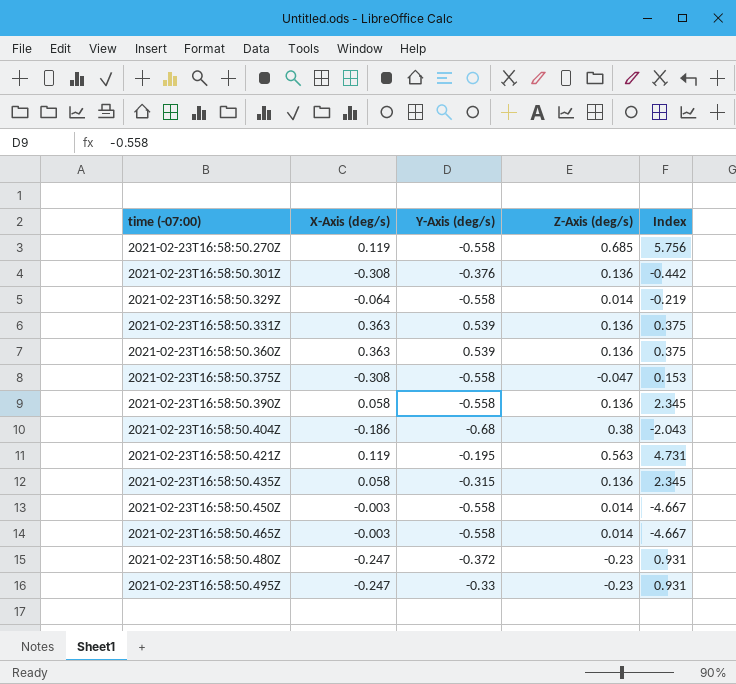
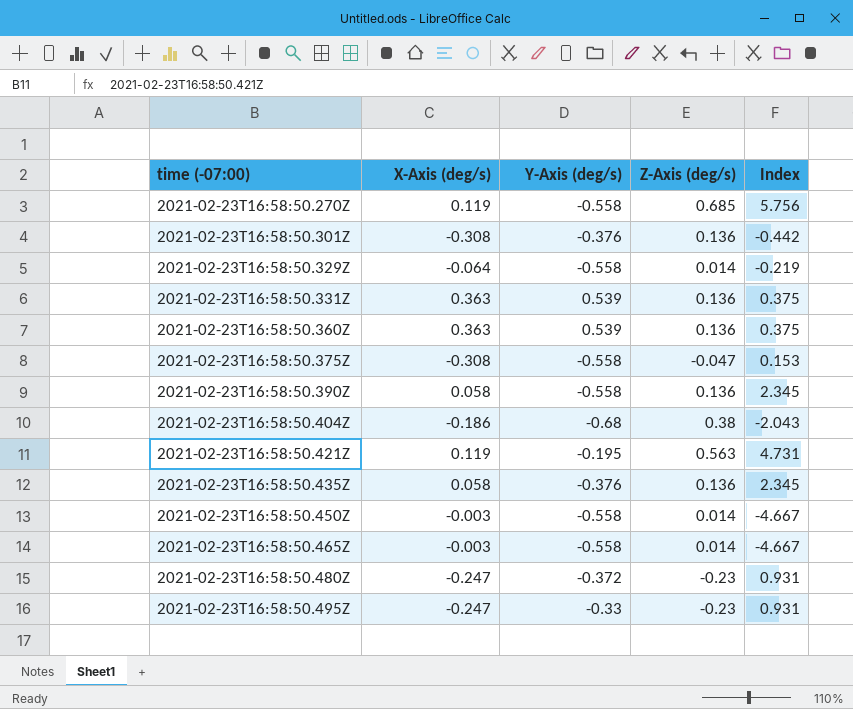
2021-02-23T16:58:50.435Z | Y-Axis (deg/s): -0.315 -> -0.376

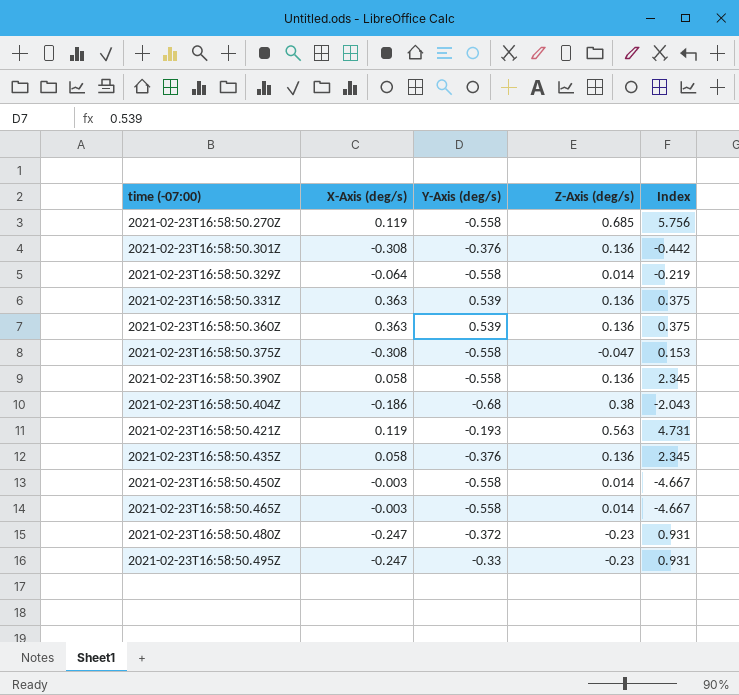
2021-02-23T16:58:50.421Z | Y-Axis (deg/s): -0.195 -> -0.193

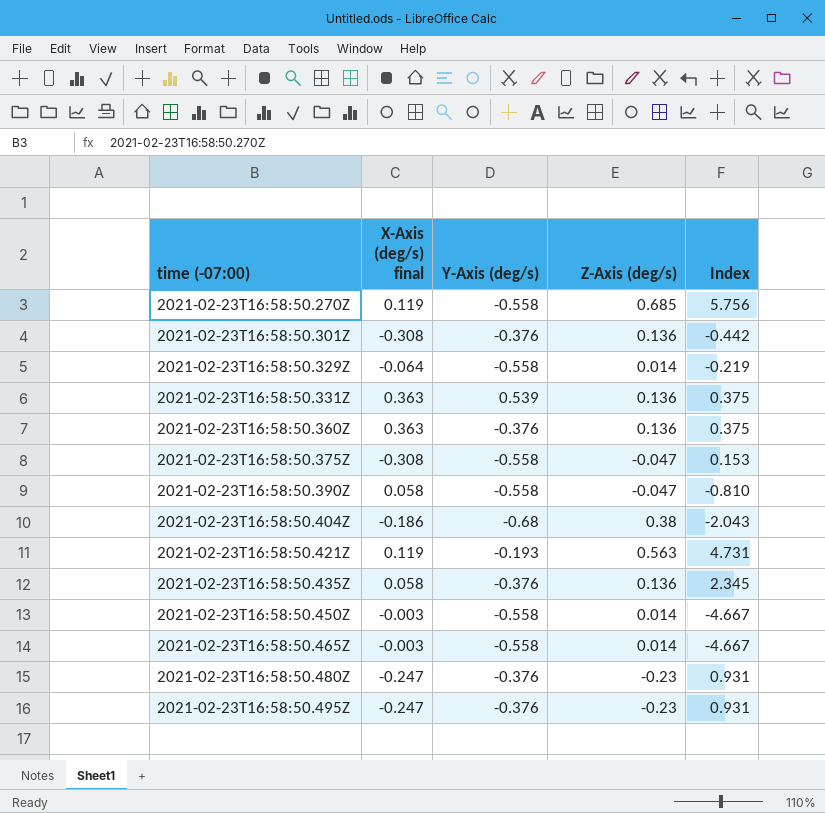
column name: X-Axis (deg/s) -> X-Axis (deg/s) final
2021-02-23T16:58:50.360Z | Y-Axis (deg/s): 0.539 -> -0.376
2021-02-23T16:58:50.390Z | Z-Axis (deg/s): 0.136 -> -0.047
2021-02-23T16:58:50.390Z | Index: 2.345 -> -0.810
2021-02-23T16:58:50.480Z | Y-Axis (deg/s): -0.372 -> -0.376
2021-02-23T16:58:50.495Z | Y-Axis (deg/s): -0.33 -> -0.376

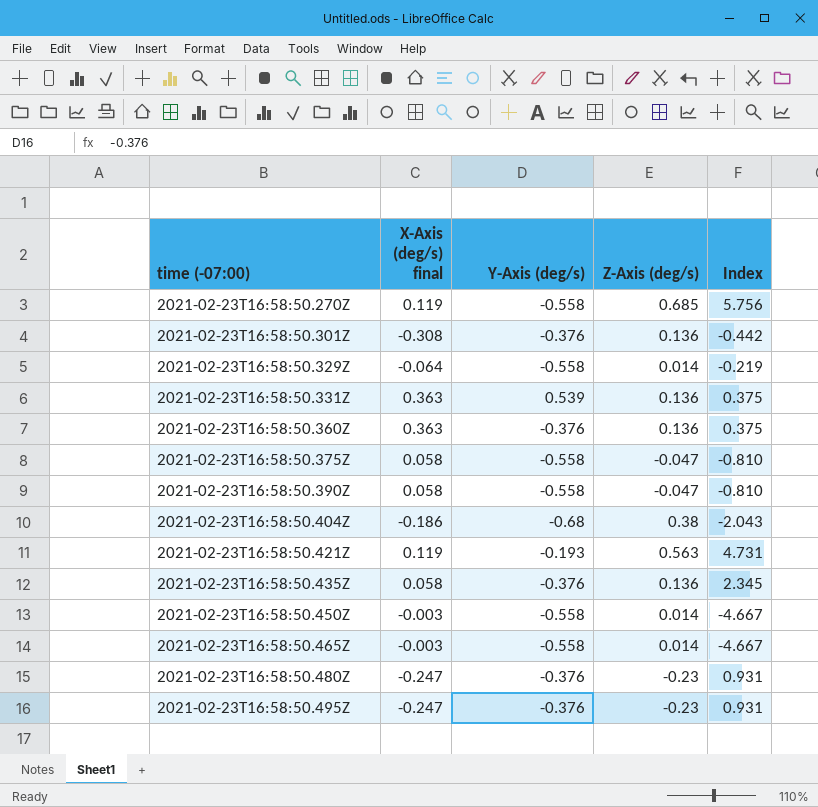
2021-02-23T16:58:50.375Z | X-Axis (deg/s) final: -0.308 -> 0.058
2021-02-23T16:58:50.375Z | Index: 0.153 -> -0.810

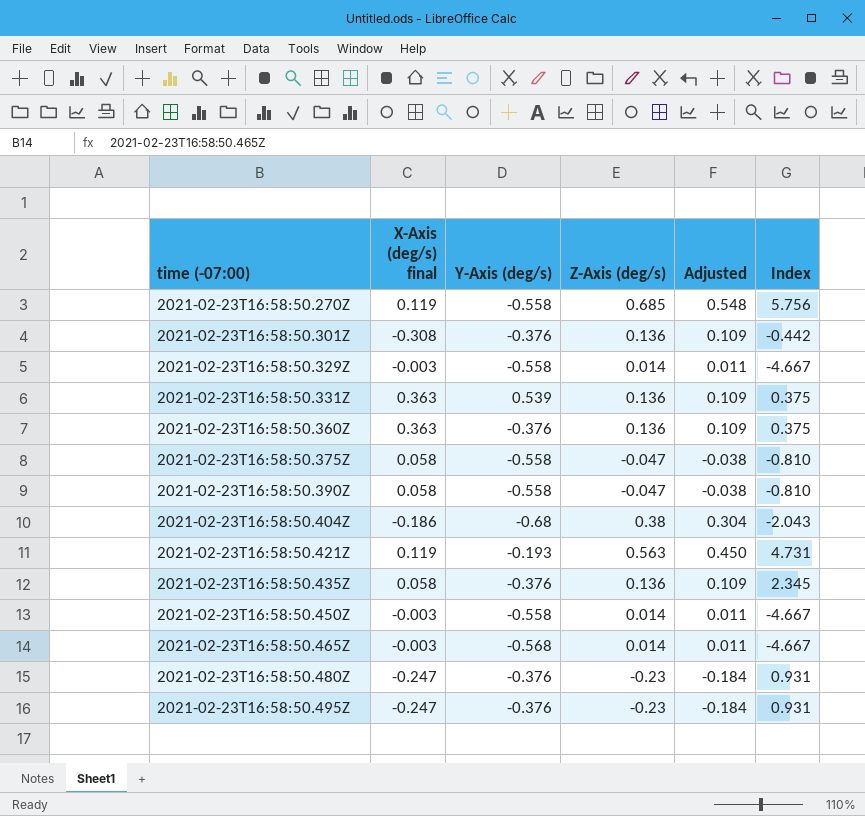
column Adjusted | formula: none -> [Z-Axis (deg/s)] * 0.8
2021-02-23T16:58:50.329Z | X-Axis (deg/s) final: -0.064 -> -0.003
2021-02-23T16:58:50.329Z | Index: -0.219 -> -4.667
2021-02-23T16:58:50.465Z | Y-Axis (deg/s): -0.558 -> -0.568

